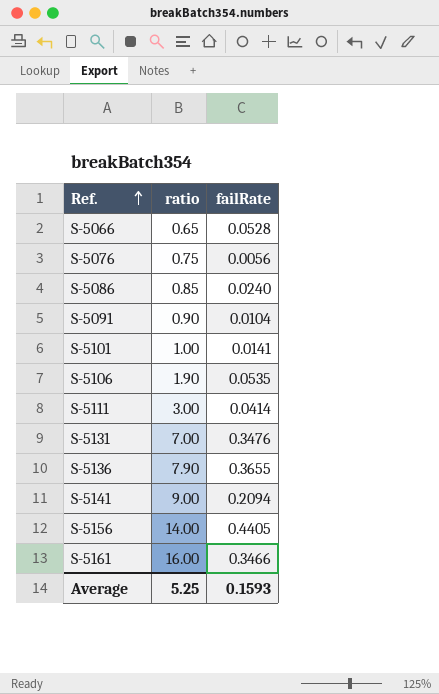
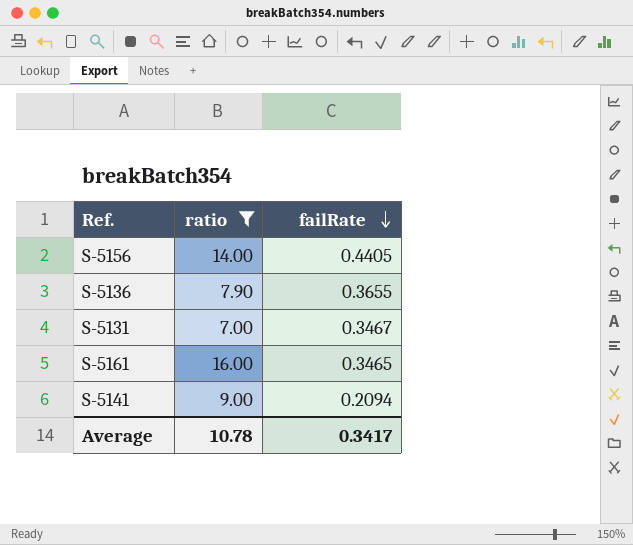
filter: none -> ratio >= 7.00
row order: Ref. ascending -> failRate descending
S-5131 | failRate: 0.3476 -> 0.3467
S-5161 | failRate: 0.3466 -> 0.3465
Average | ratio: 5.25 -> 10.78
Average | failRate: 0.1593 -> 0.3417

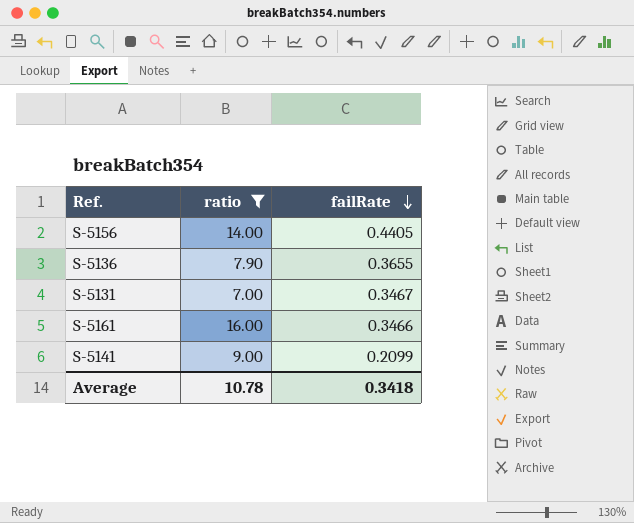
S-5161 | failRate: 0.3465 -> 0.3466
S-5141 | failRate: 0.2094 -> 0.2099
Average | failRate: 0.3417 -> 0.3418

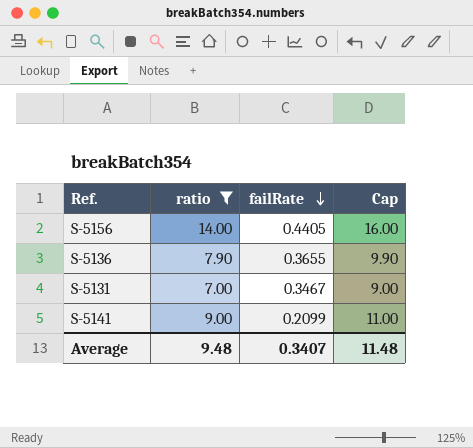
column Cap | formula: none -> [ratio] + 2
row S-5161: 16.00 | 0.3466 -> none
Average | ratio: 10.78 -> 9.48
Average | failRate: 0.3418 -> 0.3407

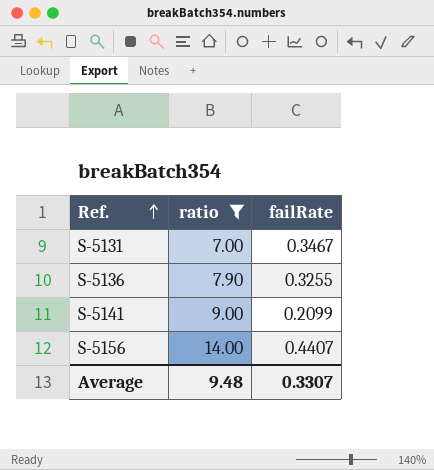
row order: failRate descending -> Ref. ascending
column Cap | formula: [ratio] + 2 -> none
S-5136 | failRate: 0.3655 -> 0.3255
S-5156 | failRate: 0.4405 -> 0.4407
Average | failRate: 0.3407 -> 0.3307

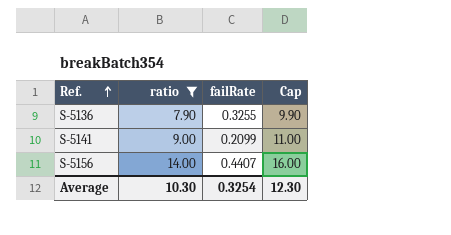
column Cap | formula: none -> [ratio] + 2
row S-5131: 7.00 | 0.3467 -> none
Average | ratio: 9.48 -> 10.30
Average | failRate: 0.3307 -> 0.3254

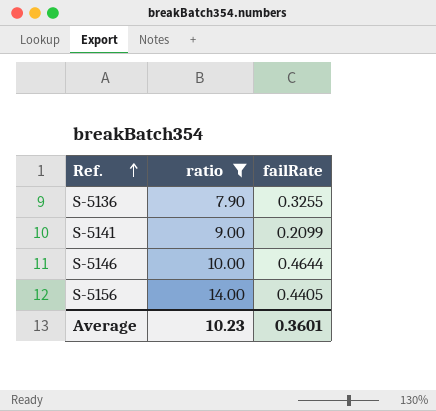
column Cap | formula: [ratio] + 2 -> none
row S-5146: none -> 10.00 | 0.4644
S-5156 | failRate: 0.4407 -> 0.4405
Average | ratio: 10.30 -> 10.23
Average | failRate: 0.3254 -> 0.3601

